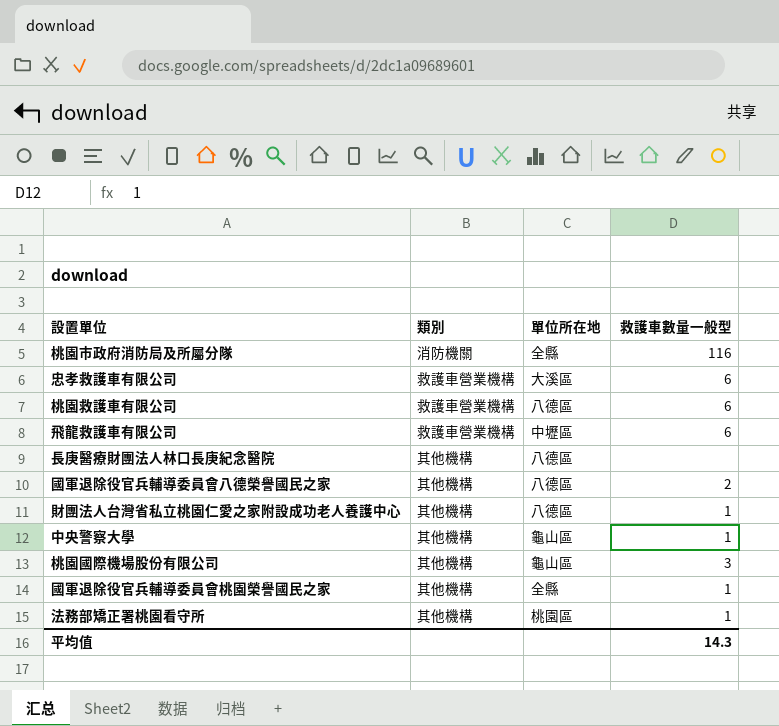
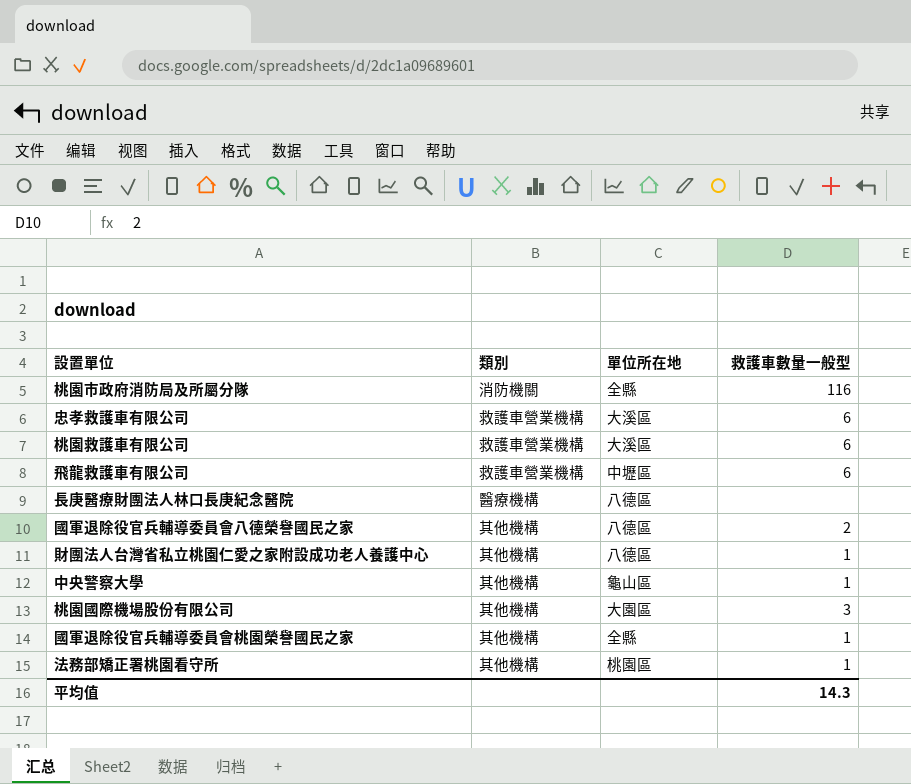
桃園救護車有限公司 | 單位所在地: 八德區 -> 大溪區
長庚醫療財團法人林口長庚紀念醫院 | 類別: 其他機構 -> 醫療機構
桃園國際機場股份有限公司 | 單位所在地: 龜山區 -> 大園區

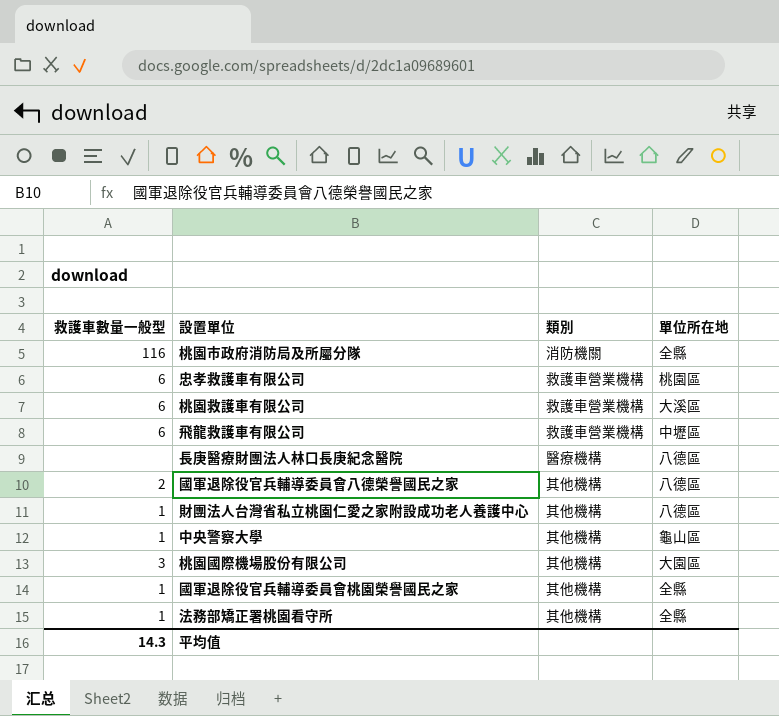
column 救護車數量一般型 | position: 4 -> 1
忠孝救護車有限公司 | 單位所在地: 大溪區 -> 桃園區
法務部矯正署桃園看守所 | 單位所在地: 桃園區 -> 全縣

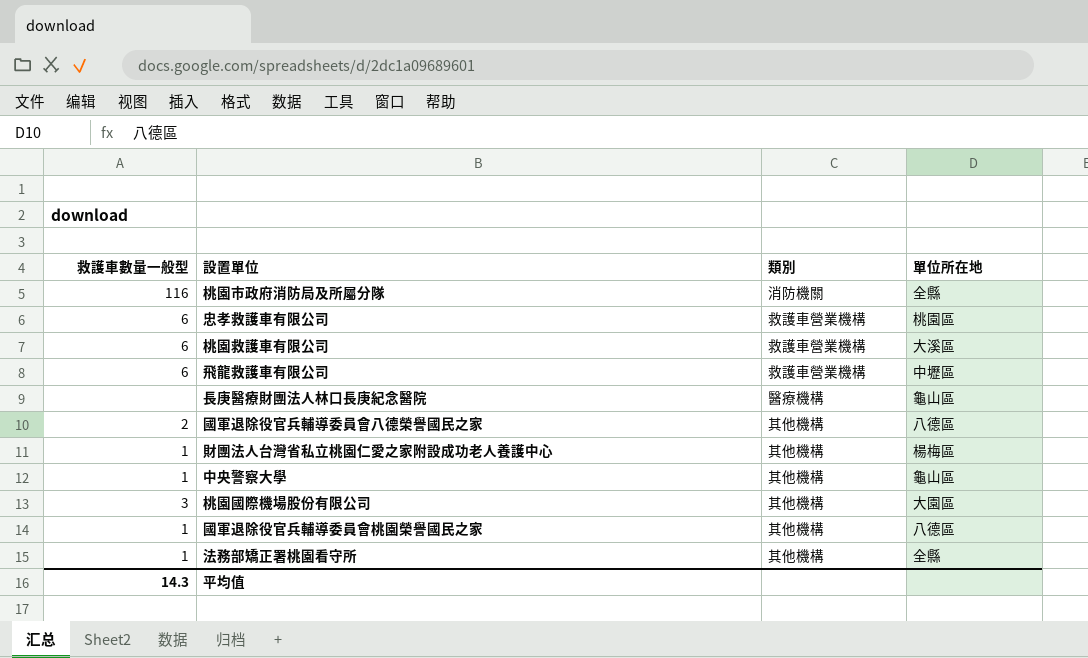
長庚醫療財團法人林口長庚紀念醫院 | 單位所在地: 八德區 -> 龜山區
財團法人台灣省私立桃園仁愛之家附設成功老人養護中心 | 單位所在地: 八德區 -> 楊梅區
國軍退除役官兵輔導委員會桃園榮譽國民之家 | 單位所在地: 全縣 -> 八德區

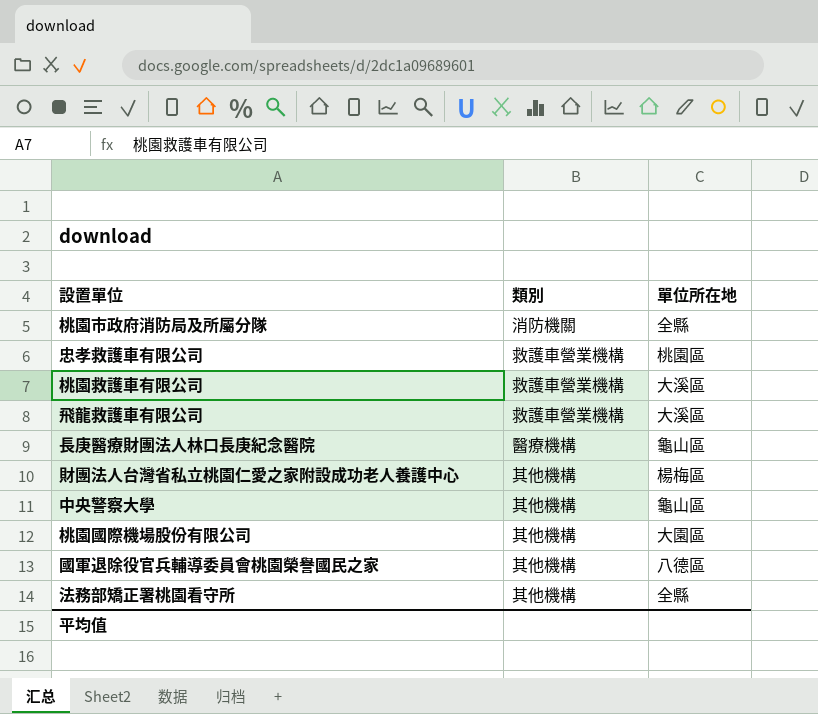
column 救護車數量一般型 | position: 1 -> none
row 國軍退除役官兵輔導委員會八德榮譽國民之家: 2 | 其他機構 | 八德區 -> none
飛龍救護車有限公司 | 單位所在地: 中壢區 -> 大溪區

